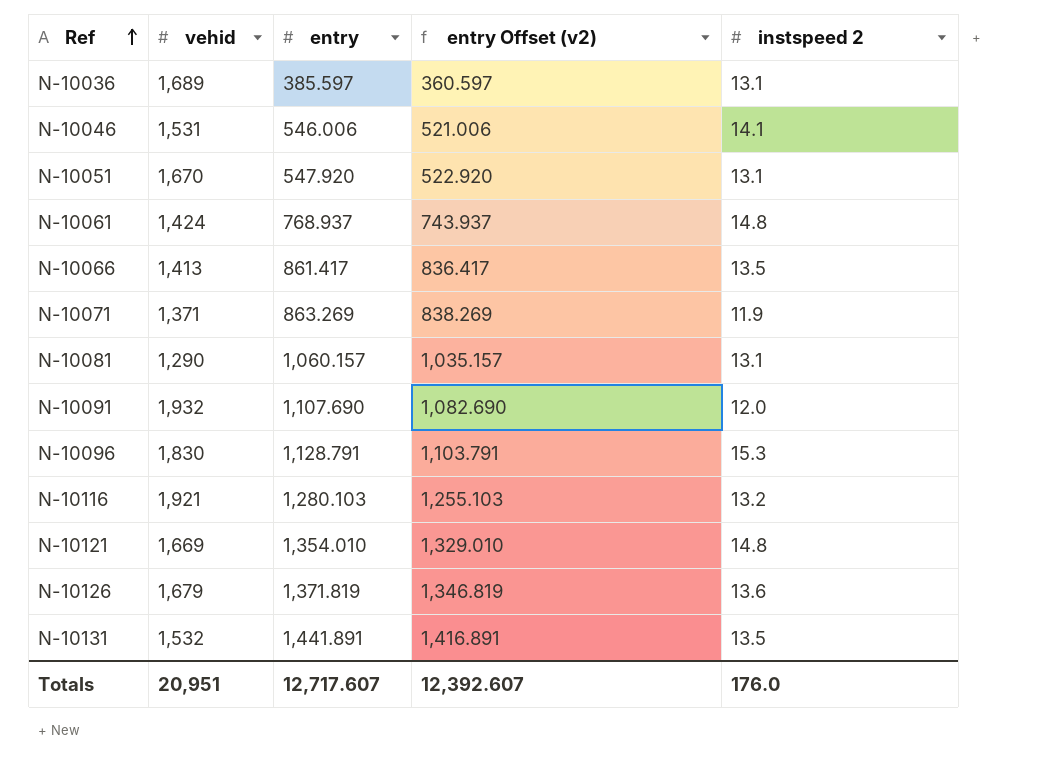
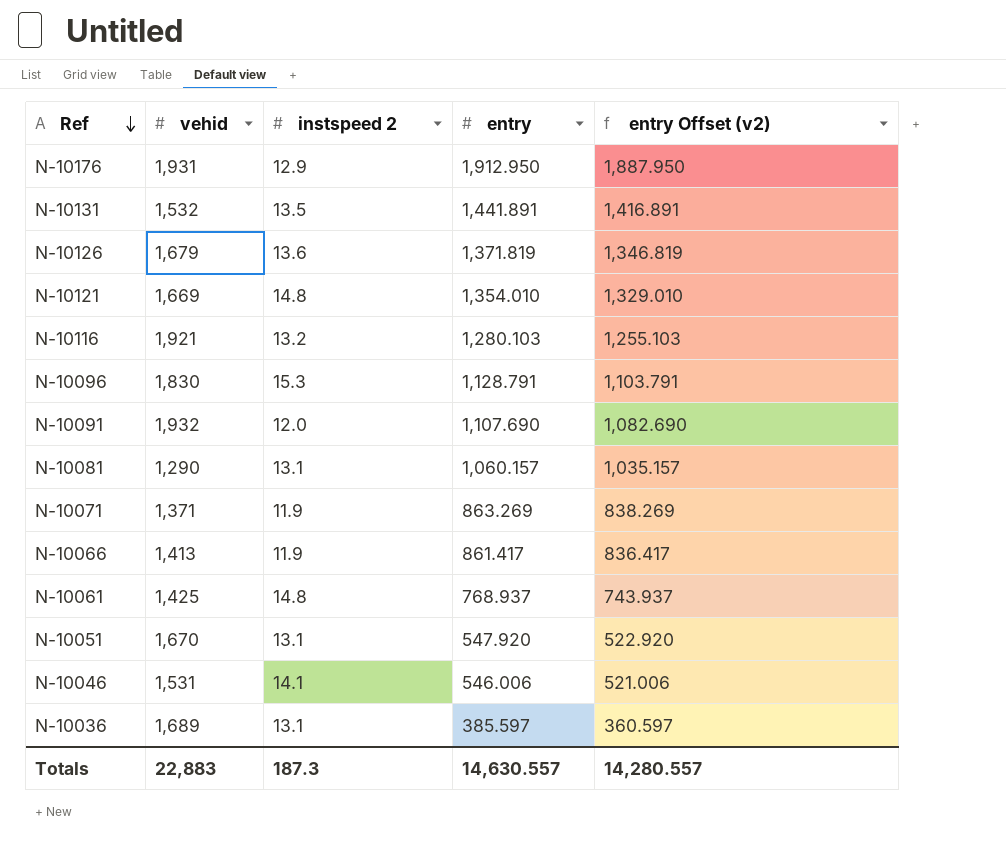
row order: Ref ascending -> Ref descending
column instspeed 2 | position: 5 -> 3
row N-10176: none -> 1,931 | 12.9 | 1,912.950 | 1,887.950
N-10066 | instspeed 2: 13.5 -> 11.9
N-10061 | vehid: 1,424 -> 1,425
Totals | vehid: 20,951 -> 22,883
Totals | instspeed 2: 176.0 -> 187.3
Totals | entry: 12,717.607 -> 14,630.557
Totals | entry Offset (v2): 12,392.607 -> 14,280.557

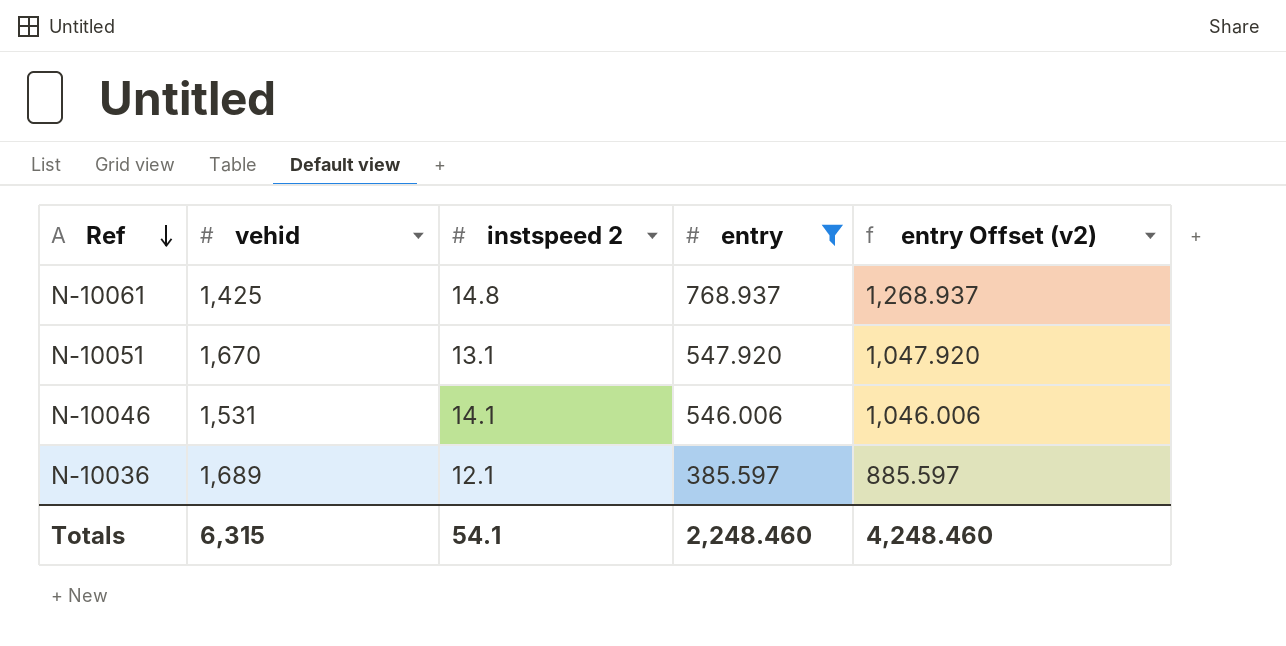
filter: none -> entry <= 768.937
column entry Offset (v2) | formula: [entry] - 25 -> [entry] + 500
N-10036 | instspeed 2: 13.1 -> 12.1
Totals | vehid: 22,883 -> 6,315
Totals | instspeed 2: 187.3 -> 54.1
Totals | entry: 14,630.557 -> 2,248.460
Totals | entry Offset (v2): 14,280.557 -> 4,248.460

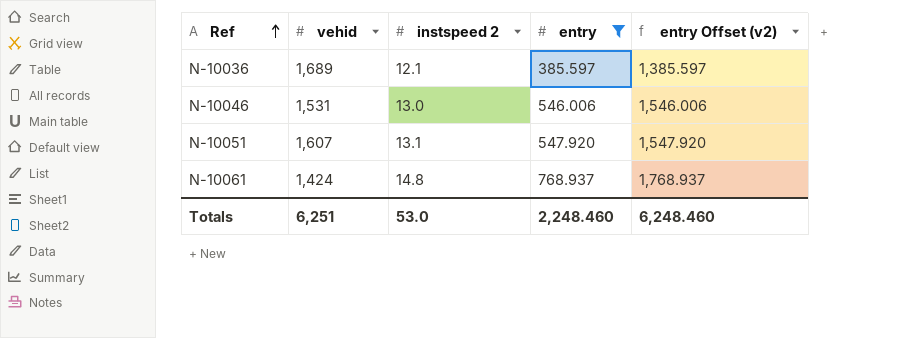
row order: Ref descending -> Ref ascending
column entry Offset (v2) | formula: [entry] + 500 -> [entry] + 1000
N-10046 | instspeed 2: 14.1 -> 13.0
N-10051 | vehid: 1,670 -> 1,607
N-10061 | vehid: 1,425 -> 1,424
Totals | vehid: 6,315 -> 6,251
Totals | instspeed 2: 54.1 -> 53.0
Totals | entry Offset (v2): 4,248.460 -> 6,248.460

